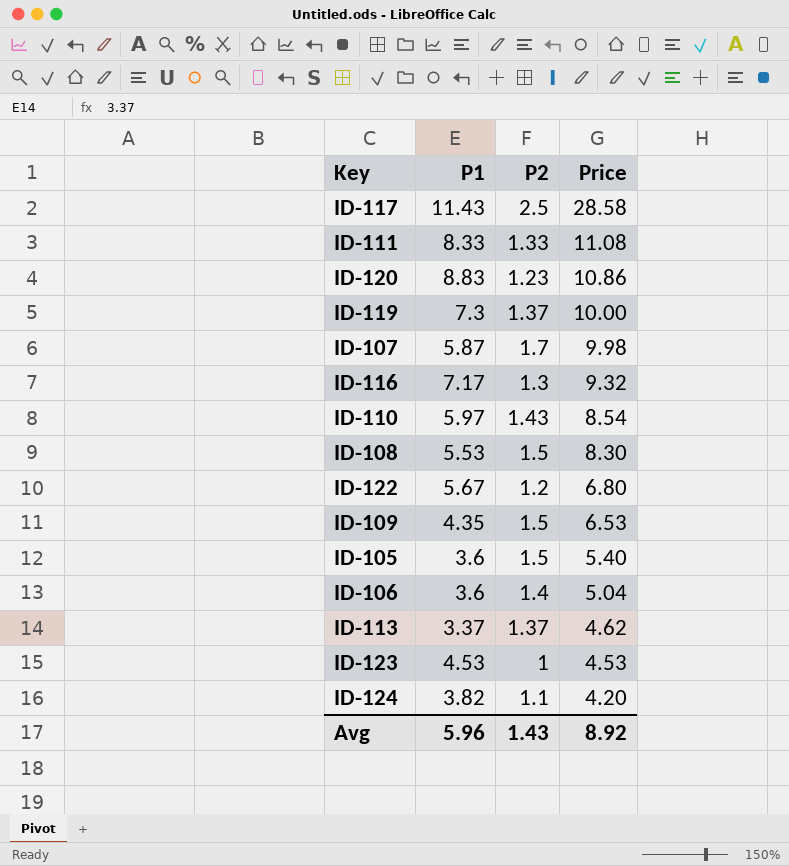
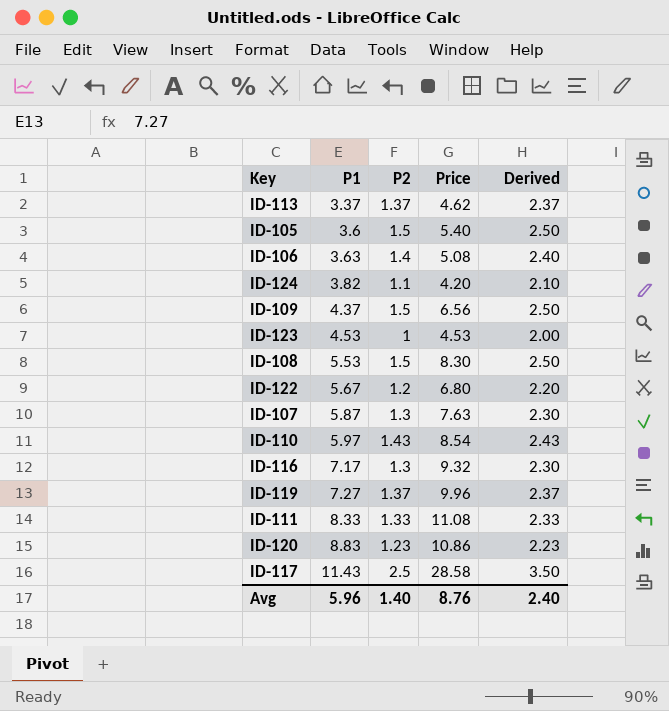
row order: Price descending -> P1 ascending
column Derived | formula: none -> [P2] + 1
ID-106 | P1: 3.6 -> 3.63
ID-106 | Price: 5.04 -> 5.08
ID-109 | P1: 4.35 -> 4.37
ID-109 | Price: 6.53 -> 6.56
ID-107 | P2: 1.7 -> 1.3
ID-107 | Price: 9.98 -> 7.63
ID-119 | P1: 7.3 -> 7.27
ID-119 | Price: 10.00 -> 9.96
Avg | P2: 1.43 -> 1.40
Avg | Price: 8.92 -> 8.76

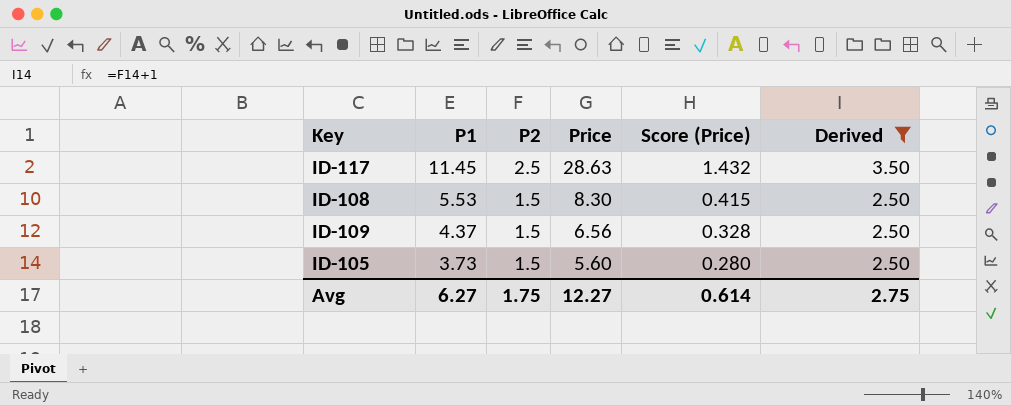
filter: none -> Derived >= 2.50
row order: P1 ascending -> P1 descending
column Score (Price) | formula: none -> [Price] * 0.05
ID-117 | P1: 11.43 -> 11.45
ID-117 | Price: 28.58 -> 28.63
ID-105 | P1: 3.6 -> 3.73
ID-105 | Price: 5.40 -> 5.60
Avg | P1: 5.96 -> 6.27
Avg | P2: 1.40 -> 1.75
Avg | Price: 8.76 -> 12.27
Avg | Derived: 2.40 -> 2.75

